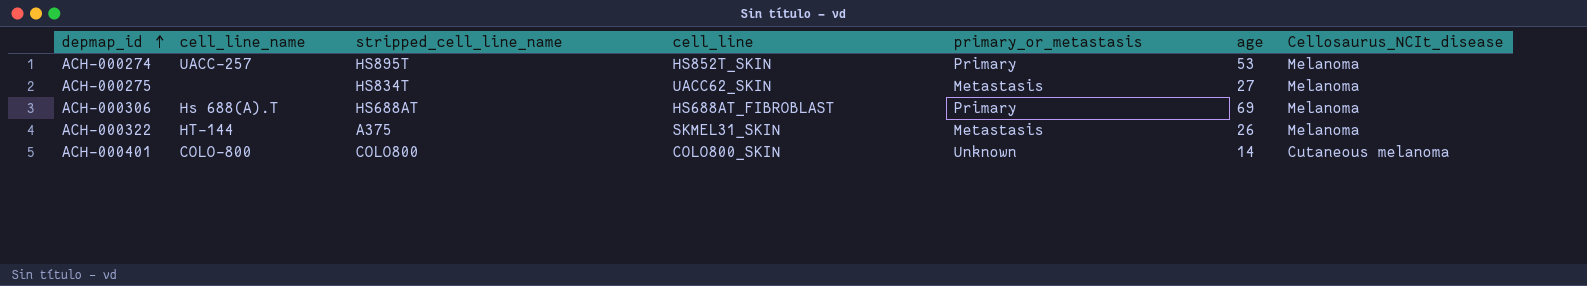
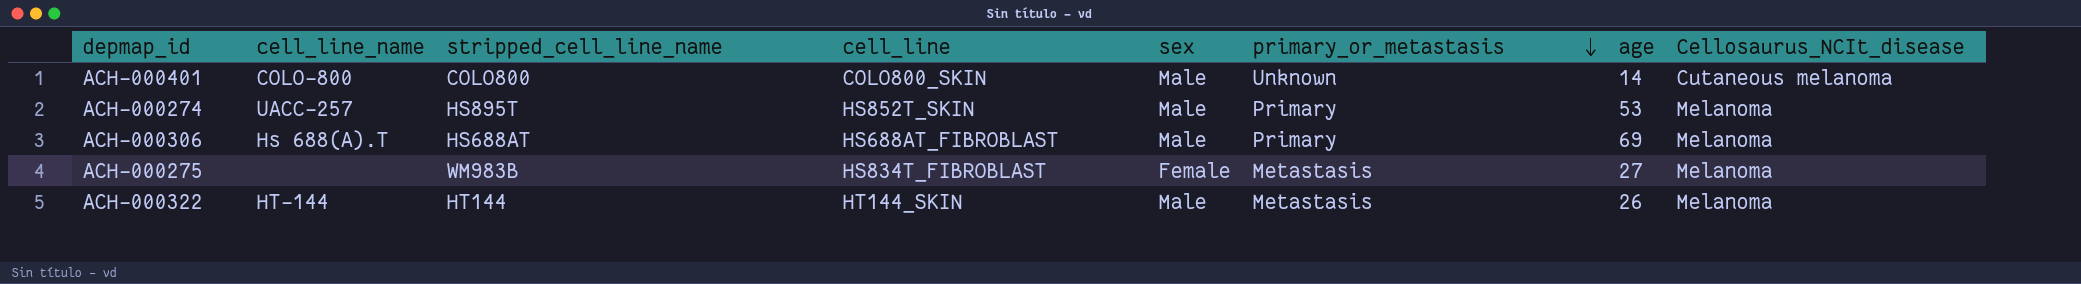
row order: depmap_id ascending -> primary_or_metastasis descending
column sex | position: none -> 5
ACH-000275 | stripped_cell_line_name: HS834T -> WM983B
ACH-000275 | cell_line: UACC62_SKIN -> HS834T_FIBROBLAST
ACH-000322 | stripped_cell_line_name: A375 -> HT144
ACH-000322 | cell_line: SKMEL31_SKIN -> HT144_SKIN

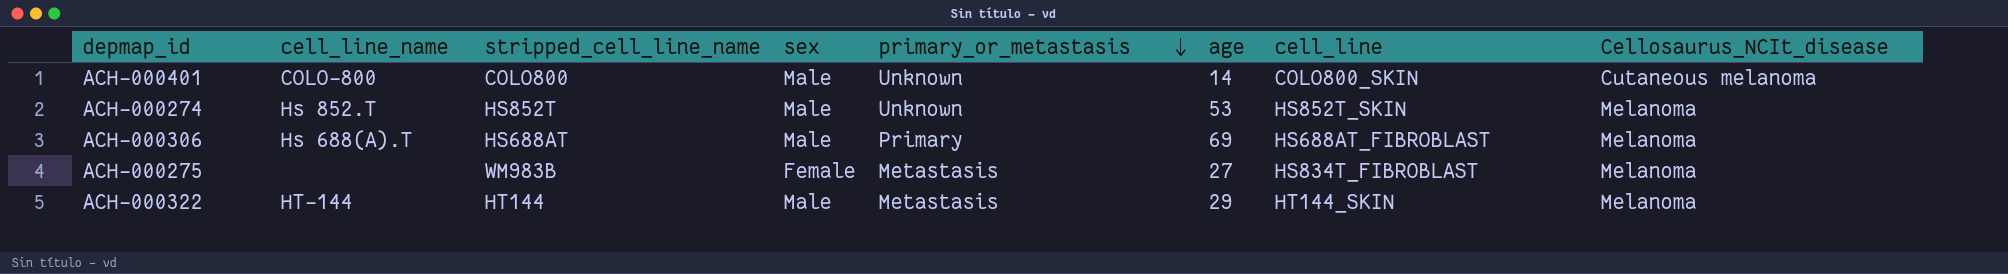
column cell_line | position: 4 -> 7
ACH-000274 | cell_line_name: UACC-257 -> Hs 852.T
ACH-000274 | stripped_cell_line_name: HS895T -> HS852T
ACH-000274 | primary_or_metastasis: Primary -> Unknown
ACH-000322 | age: 26 -> 29

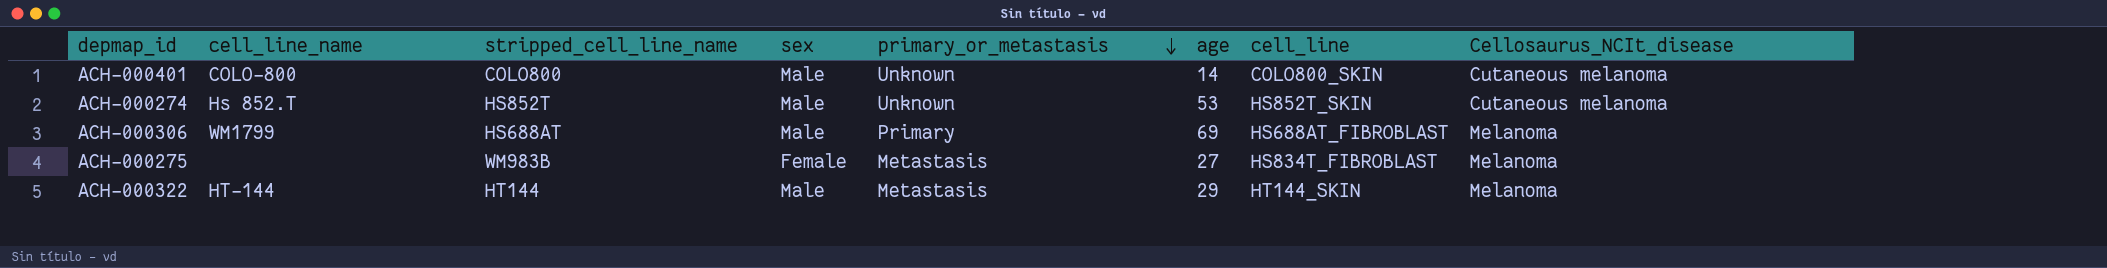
ACH-000274 | Cellosaurus_NCIt_disease: Melanoma -> Cutaneous melanoma
ACH-000306 | cell_line_name: Hs 688(A).T -> WM1799

